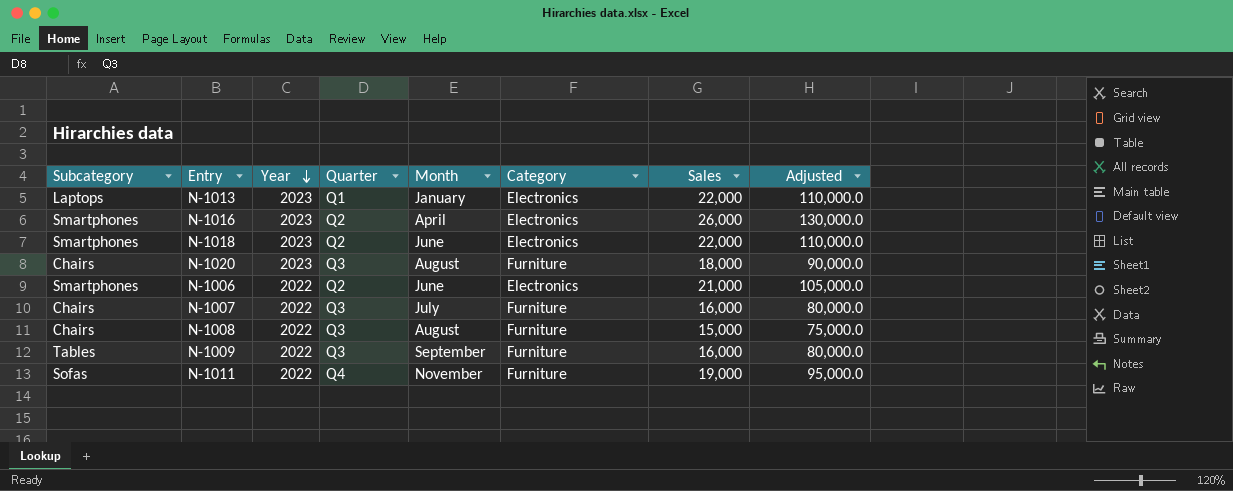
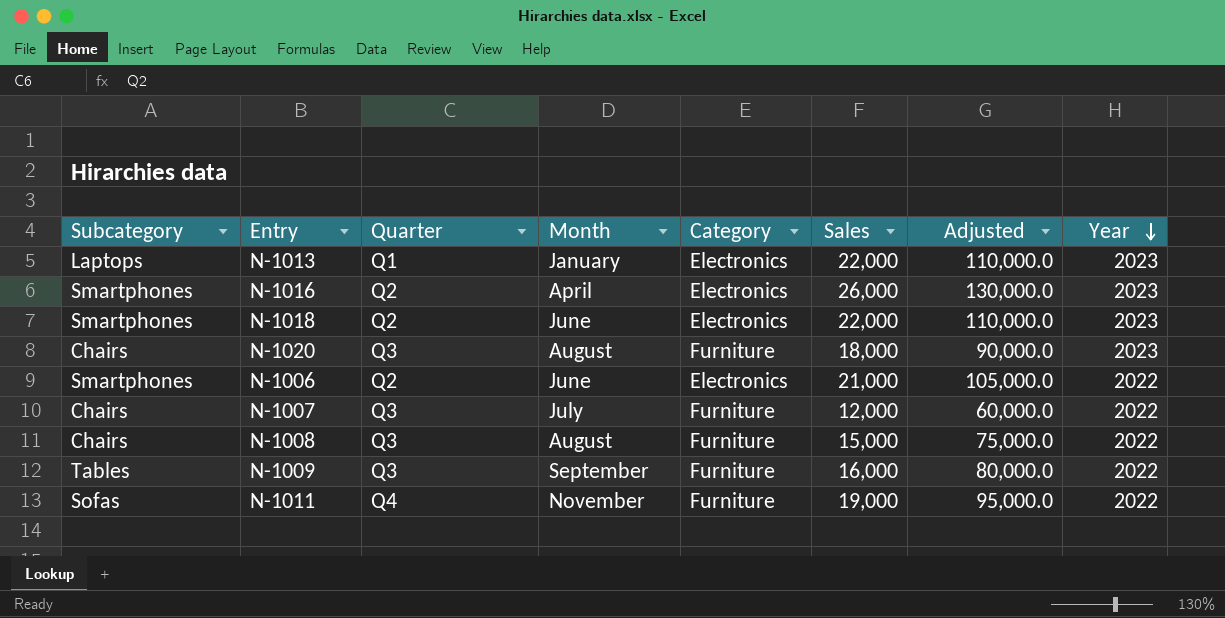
column Year | position: 3 -> 8
N-1007 | Sales: 16,000 -> 12,000
N-1007 | Adjusted: 80,000.0 -> 60,000.0

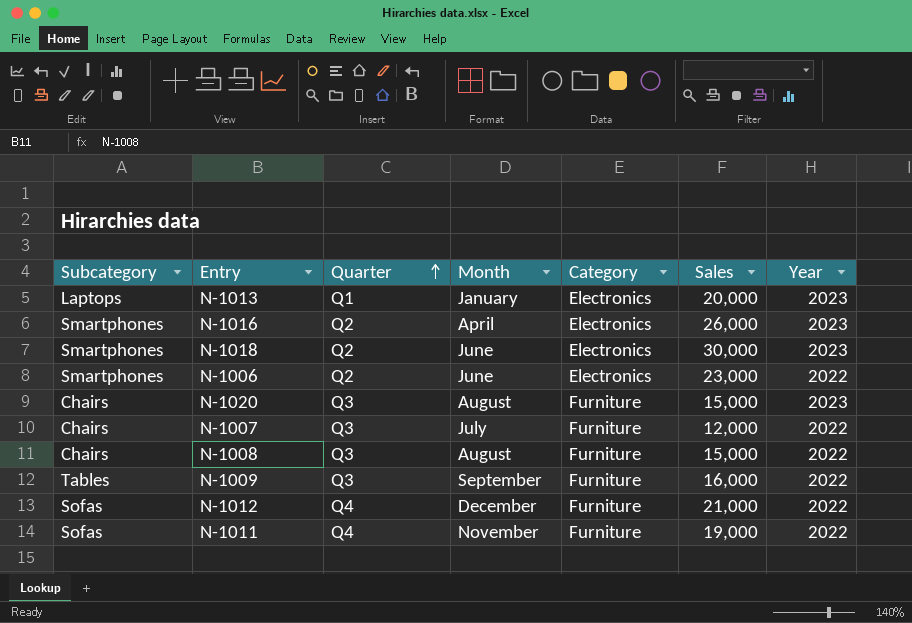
row order: Year descending -> Quarter ascending
column Adjusted | formula: [Sales] * 5 -> none
N-1013 | Sales: 22,000 -> 20,000
N-1018 | Sales: 22,000 -> 30,000
N-1006 | Sales: 21,000 -> 23,000
N-1020 | Sales: 18,000 -> 15,000
row N-1012: none -> Sofas | Q4 | December | Furniture | 21,000 | 2022

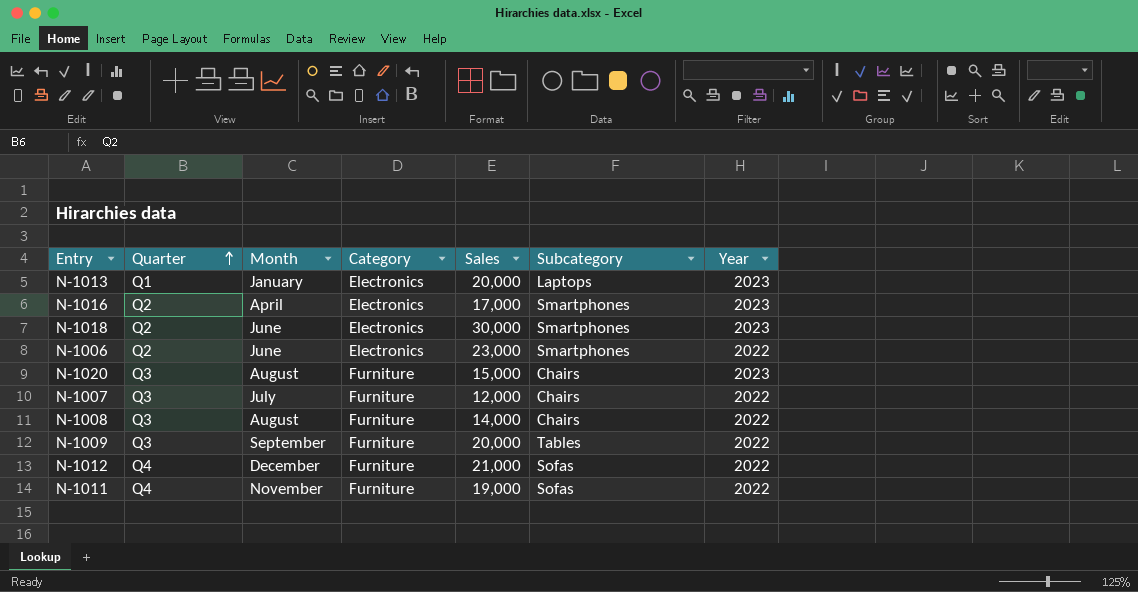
column Subcategory | position: 1 -> 6
N-1016 | Sales: 26,000 -> 17,000
N-1008 | Sales: 15,000 -> 14,000
N-1009 | Sales: 16,000 -> 20,000

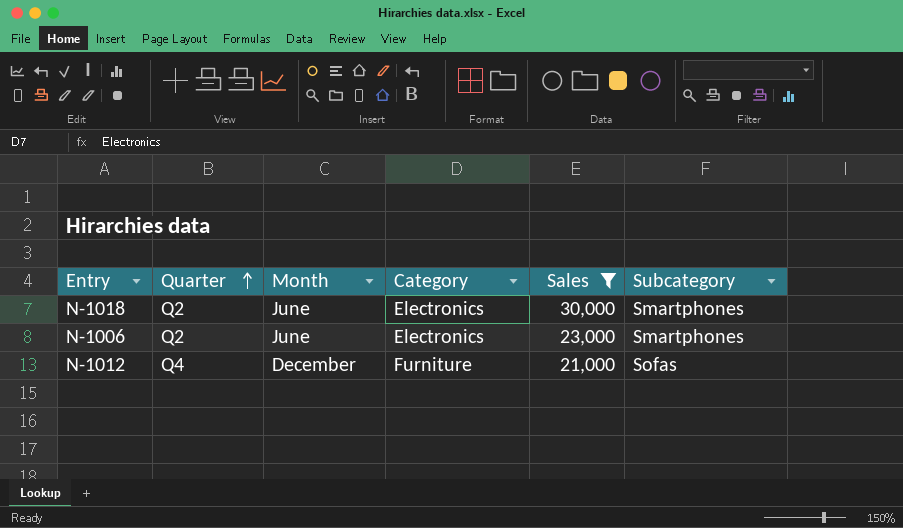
filter: none -> Sales >= 21,000
column Year | position: 7 -> none

